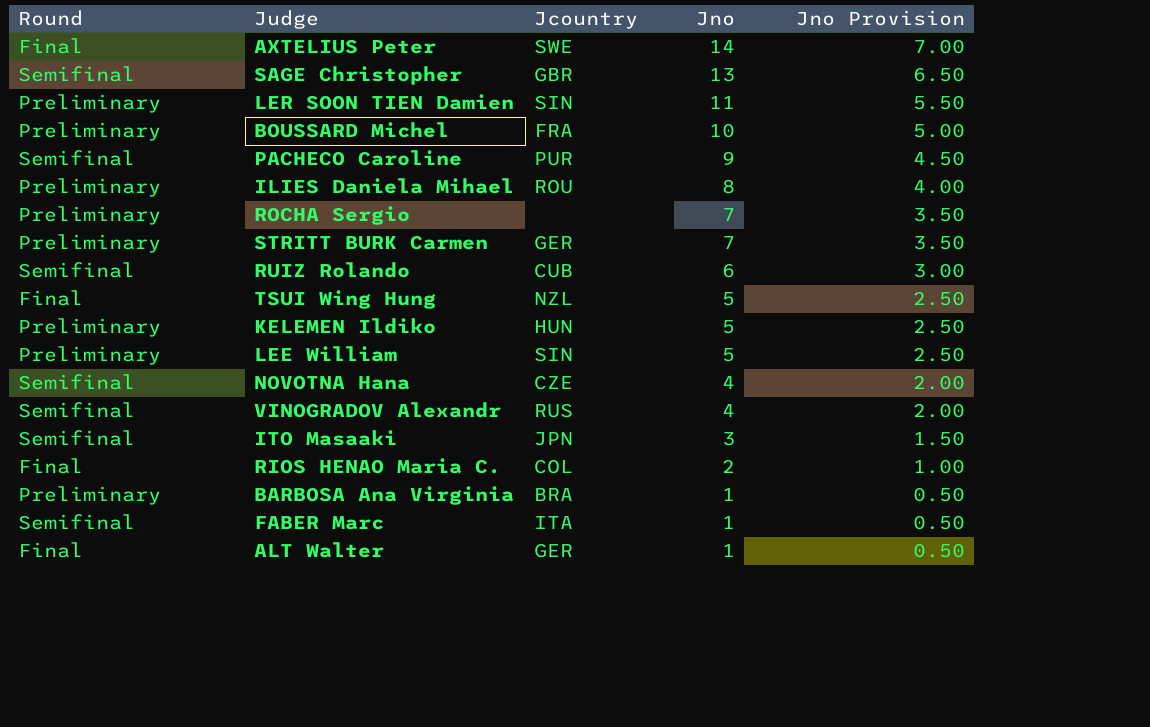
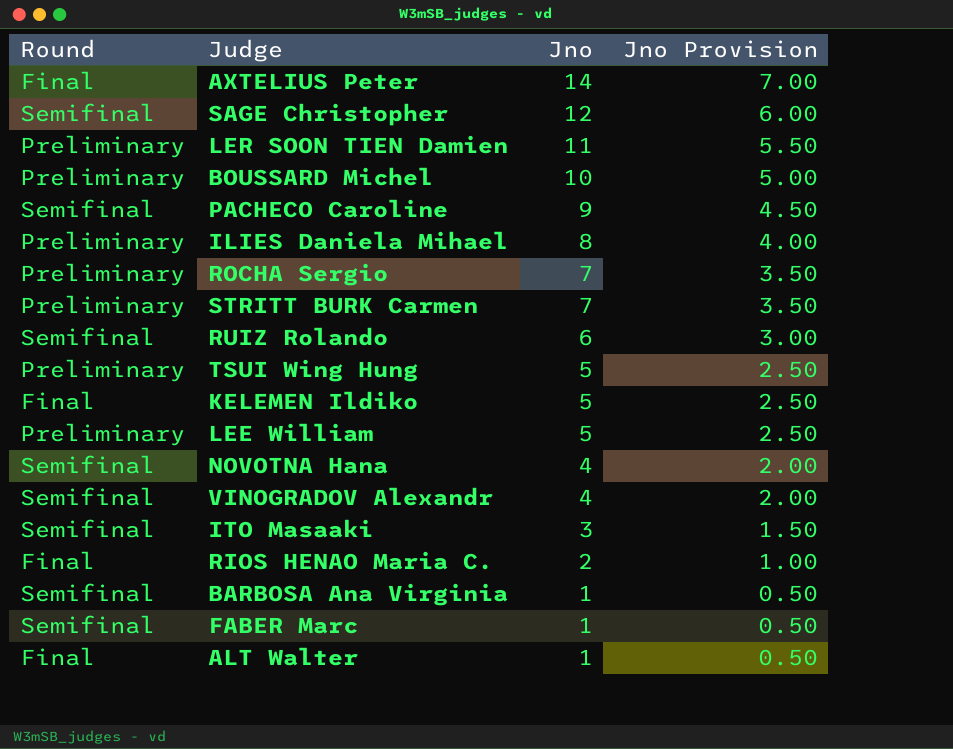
column Jcountry | position: 3 -> none
SAGE Christopher | Jno: 13 -> 12
SAGE Christopher | Jno Provision: 6.50 -> 6.00
TSUI Wing Hung | Round: Final -> Preliminary
KELEMEN Ildiko | Round: Preliminary -> Final
BARBOSA Ana Virginia | Round: Preliminary -> Semifinal

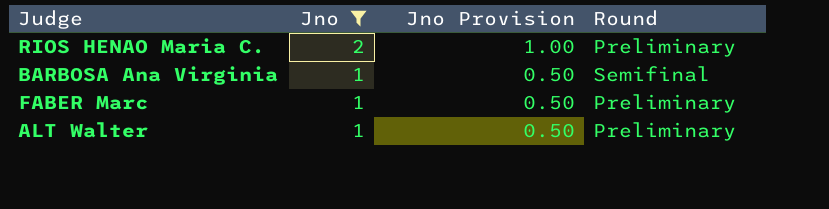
filter: none -> Jno <= 2
column Round | position: 1 -> 4
RIOS HENAO Maria C. | Round: Final -> Preliminary
FABER Marc | Round: Semifinal -> Preliminary
ALT Walter | Round: Final -> Preliminary

